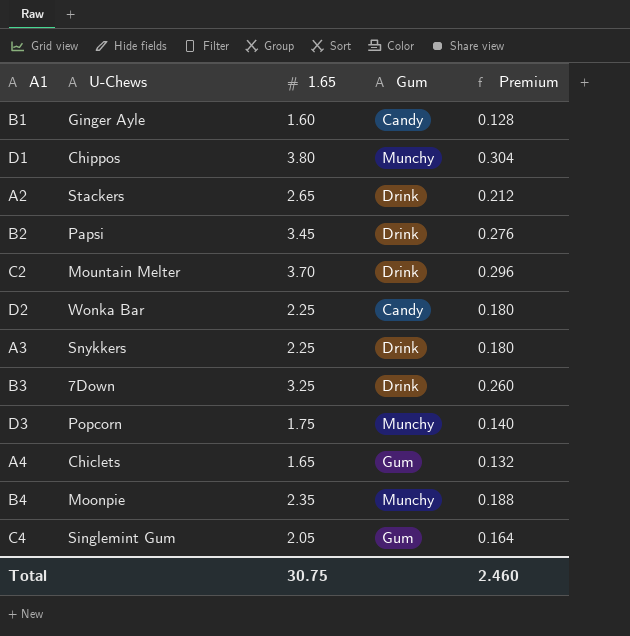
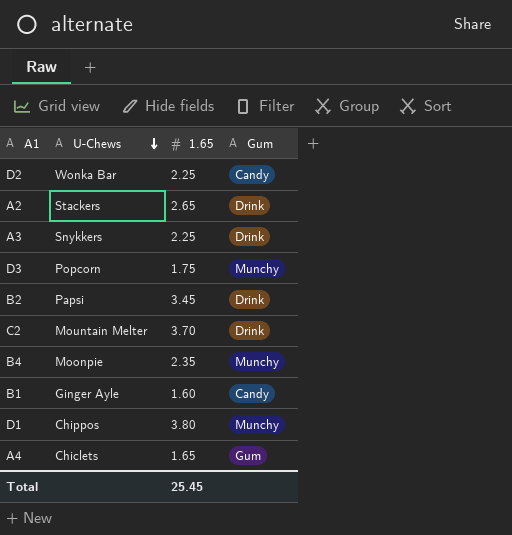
row order: none -> U-Chews descending
column Premium | formula: [1.65] * 0.08 -> none
row B3: 7Down | 3.25 | Drink | 0.260 -> none
row C4: Singlemint Gum | 2.05 | Gum | 0.164 -> none
Total | 1.65: 30.75 -> 25.45

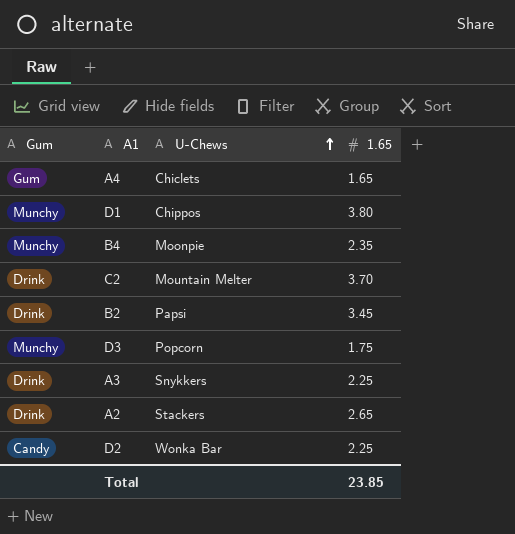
row order: U-Chews descending -> U-Chews ascending
column Gum | position: 4 -> 1
row B1: Ginger Ayle | 1.60 | Candy -> none
Total | 1.65: 25.45 -> 23.85

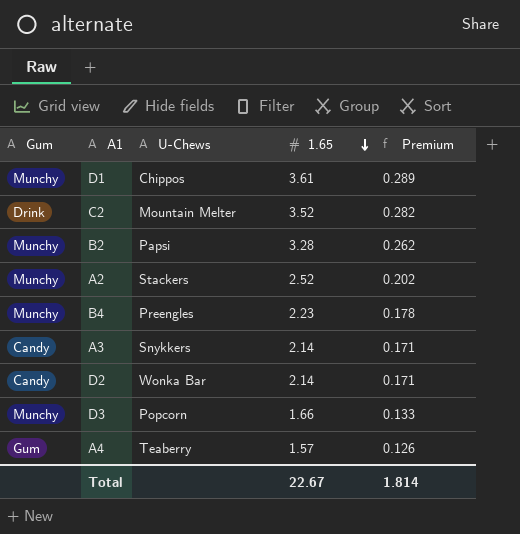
row order: U-Chews ascending -> 1.65 descending
column Premium | formula: none -> [1.65] * 0.08
D1 | 1.65: 3.80 -> 3.61
C2 | 1.65: 3.70 -> 3.52
B2 | Gum: Drink -> Munchy
B2 | 1.65: 3.45 -> 3.28
A2 | Gum: Drink -> Munchy
A2 | 1.65: 2.65 -> 2.52
B4 | U-Chews: Moonpie -> Preengles
B4 | 1.65: 2.35 -> 2.23
A3 | Gum: Drink -> Candy
A3 | 1.65: 2.25 -> 2.14
D2 | 1.65: 2.25 -> 2.14
D3 | 1.65: 1.75 -> 1.66
A4 | U-Chews: Chiclets -> Teaberry
A4 | 1.65: 1.65 -> 1.57
Total | 1.65: 23.85 -> 22.67

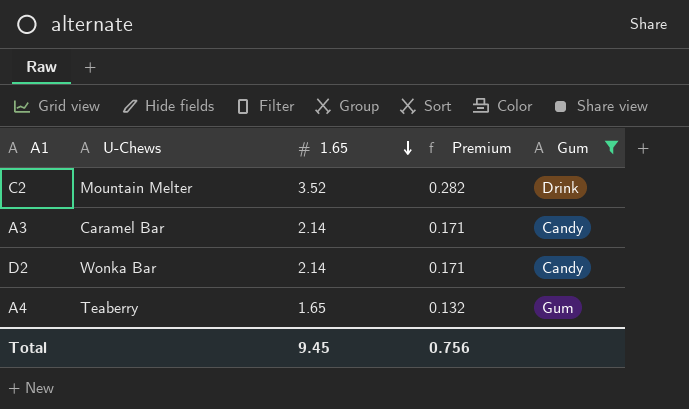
filter: none -> Gum != Munchy
column Gum | position: 1 -> 5
A3 | U-Chews: Snykkers -> Caramel Bar
A4 | 1.65: 1.57 -> 1.65
A4 | Premium: 0.126 -> 0.132
Total | 1.65: 22.67 -> 9.45
Total | Premium: 1.814 -> 0.756

